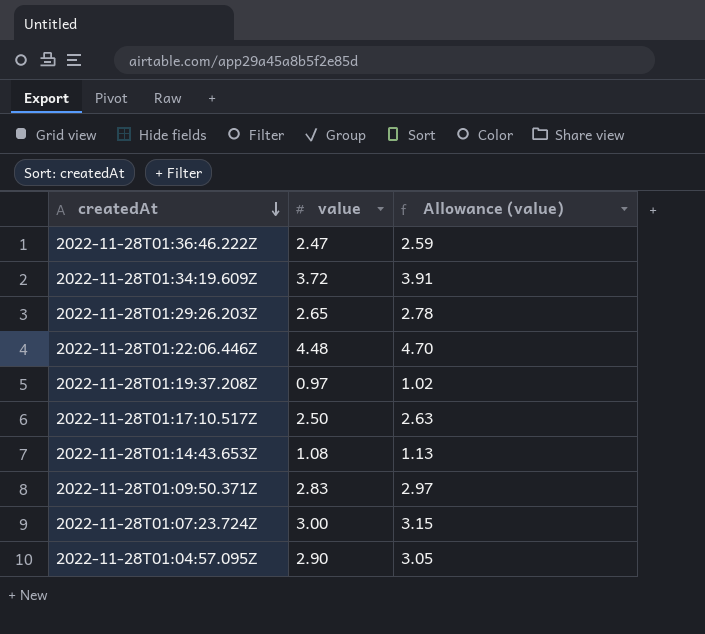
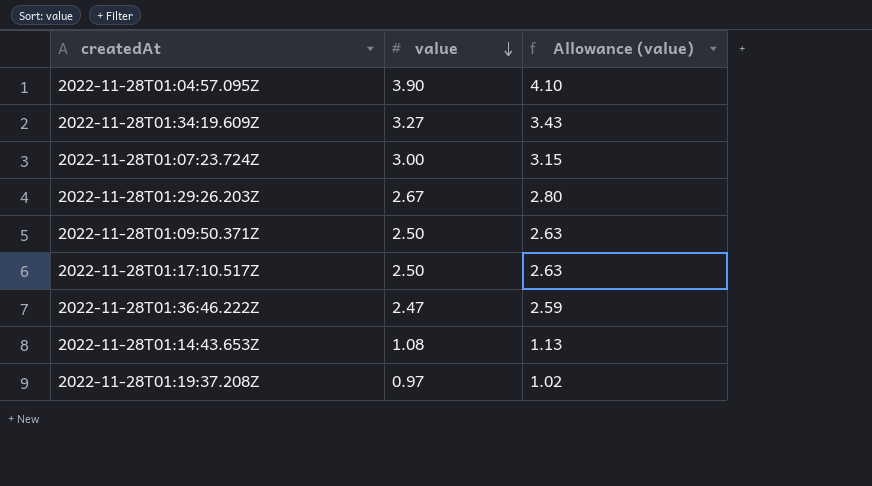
row order: createdAt descending -> value descending
row 2022-11-28T01:22:06.446Z: 4.48 | 4.70 -> none
2022-11-28T01:04:57.095Z | value: 2.90 -> 3.90
2022-11-28T01:04:57.095Z | Allowance (value): 3.05 -> 4.10
2022-11-28T01:34:19.609Z | value: 3.72 -> 3.27
2022-11-28T01:34:19.609Z | Allowance (value): 3.91 -> 3.43
2022-11-28T01:29:26.203Z | value: 2.65 -> 2.67
2022-11-28T01:29:26.203Z | Allowance (value): 2.78 -> 2.80
2022-11-28T01:09:50.371Z | value: 2.83 -> 2.50
2022-11-28T01:09:50.371Z | Allowance (value): 2.97 -> 2.63

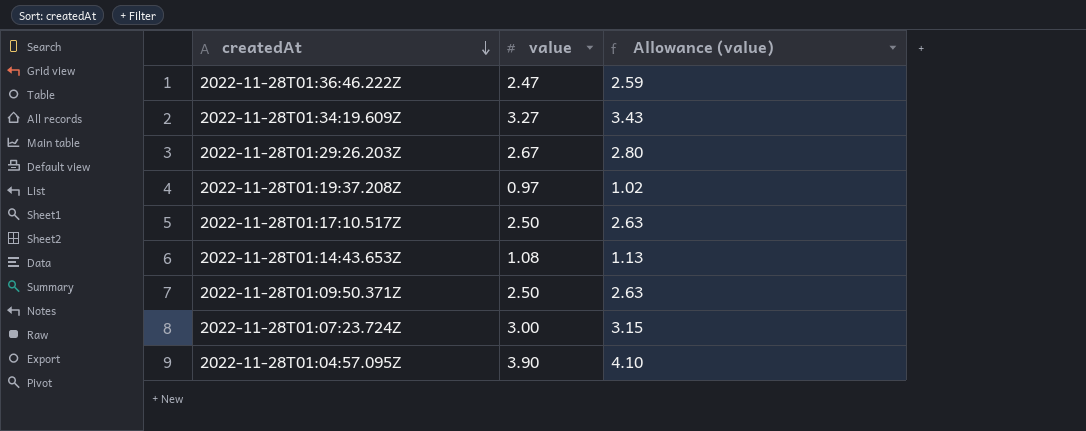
row order: value descending -> createdAt descending

